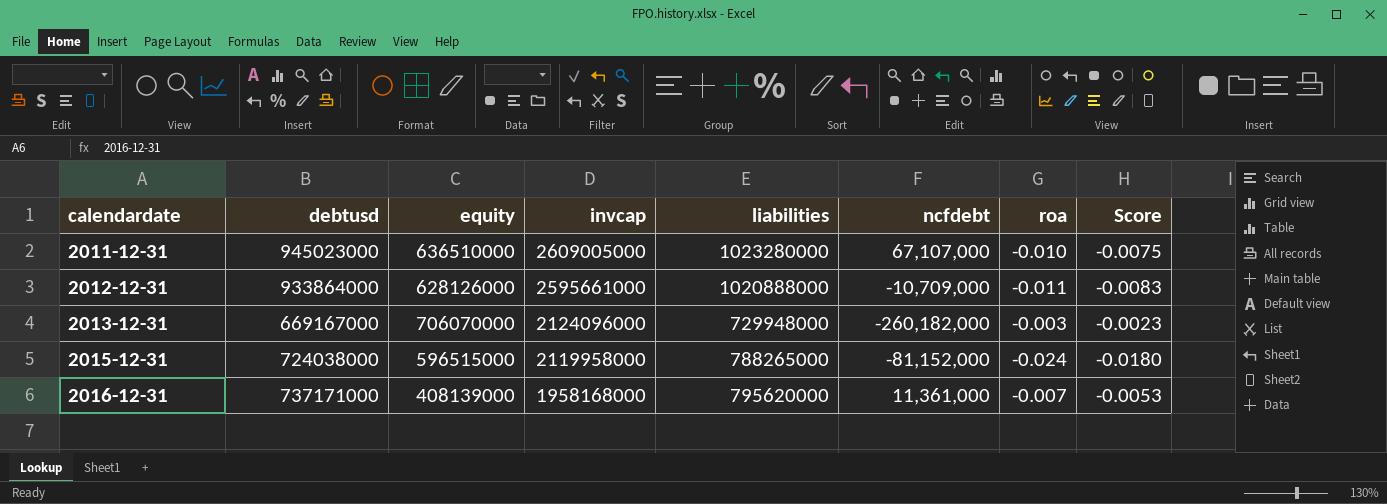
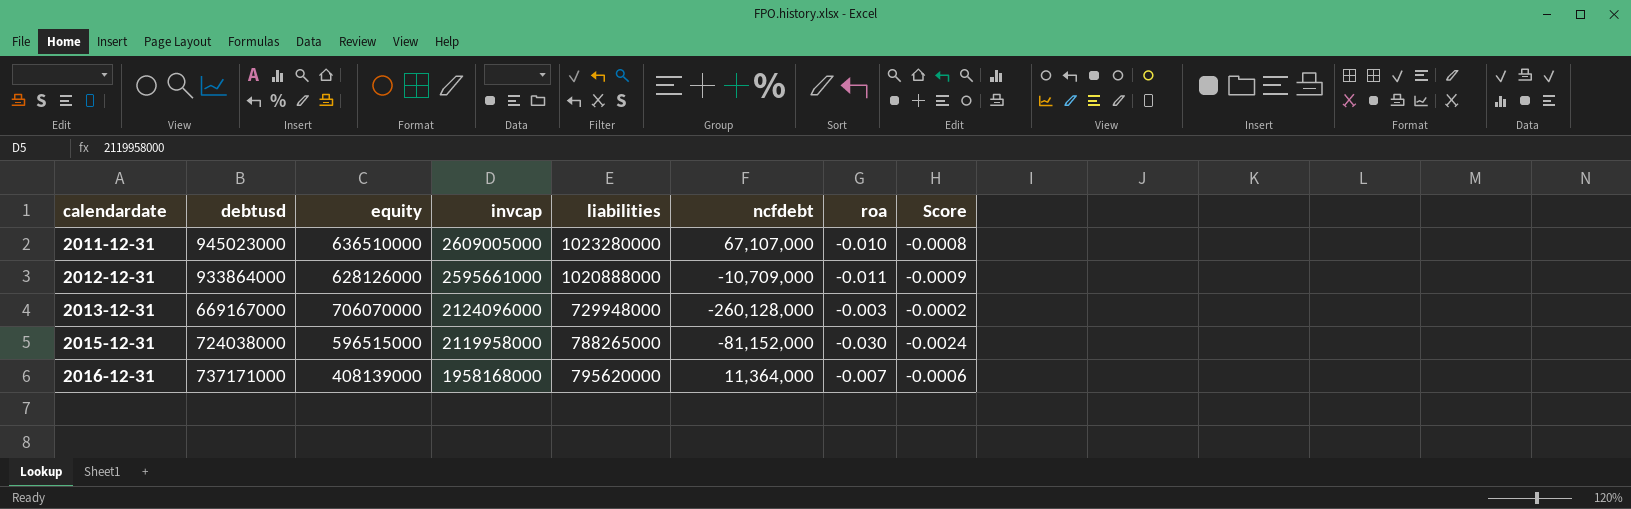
column Score | formula: [roa] * 0.75 -> [roa] * 0.08
2013-12-31 | ncfdebt: -260,182,000 -> -260,128,000
2015-12-31 | roa: -0.024 -> -0.030
2016-12-31 | ncfdebt: 11,361,000 -> 11,364,000

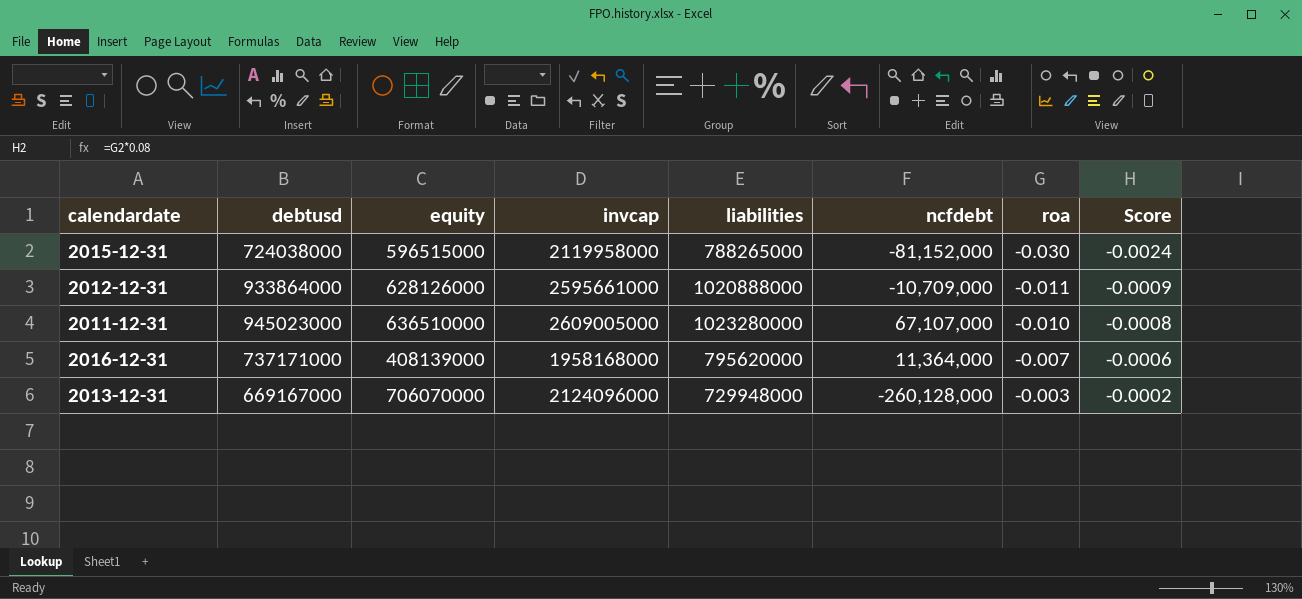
row order: calendardate ascending -> roa ascending

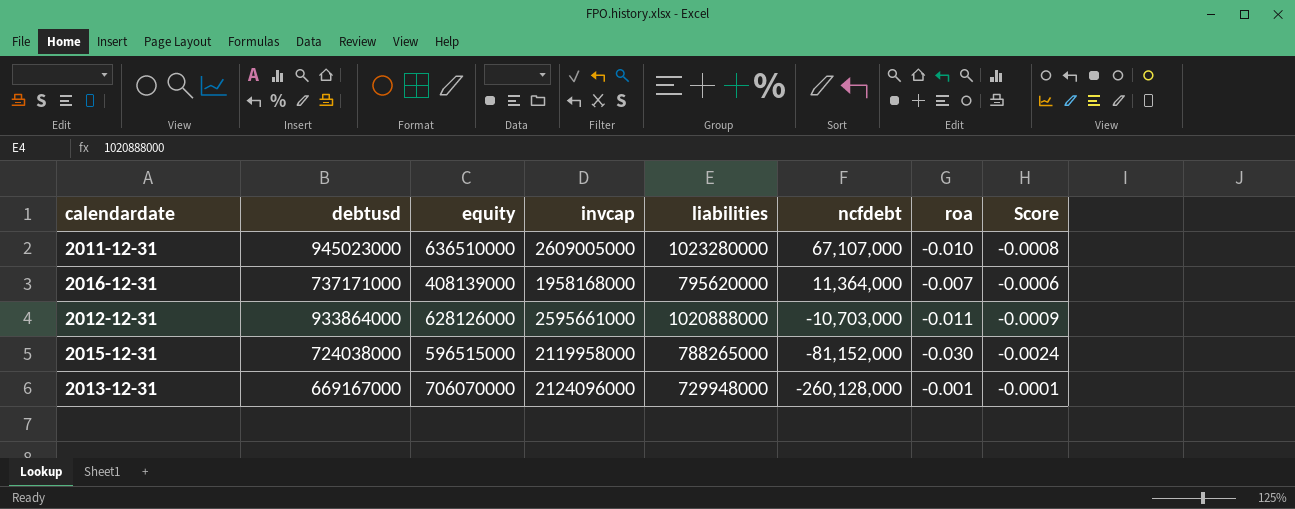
row order: roa ascending -> ncfdebt descending
2012-12-31 | ncfdebt: -10,709,000 -> -10,703,000
2013-12-31 | roa: -0.003 -> -0.001
2013-12-31 | Score: -0.0002 -> -0.0001

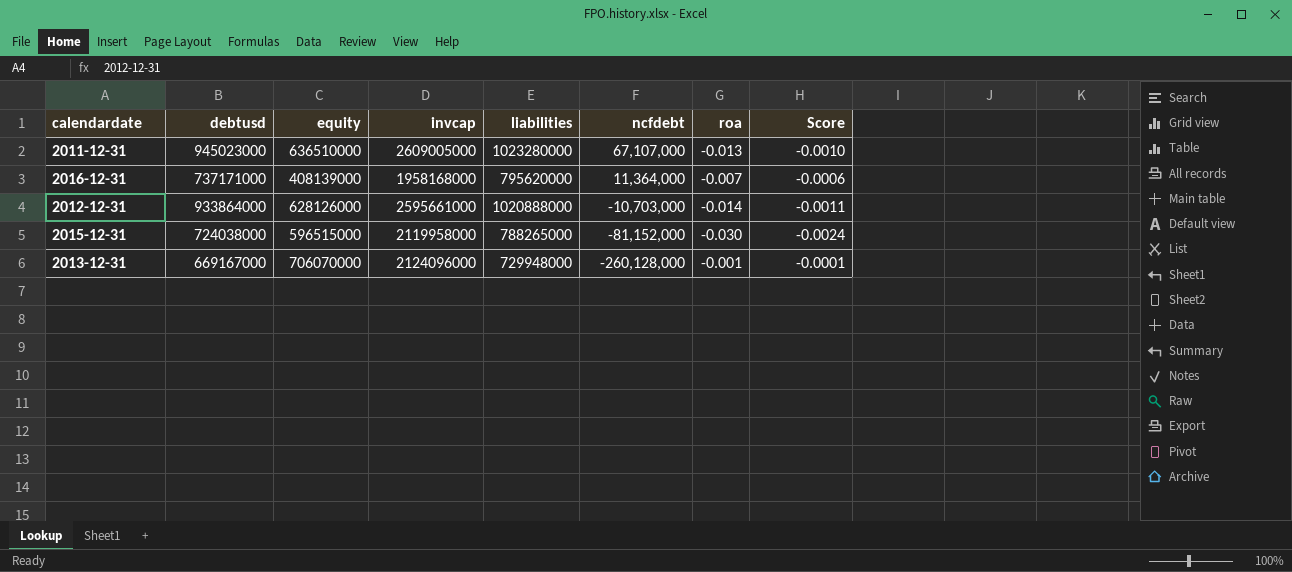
2011-12-31 | roa: -0.010 -> -0.013
2011-12-31 | Score: -0.0008 -> -0.0010
2012-12-31 | roa: -0.011 -> -0.014
2012-12-31 | Score: -0.0009 -> -0.0011

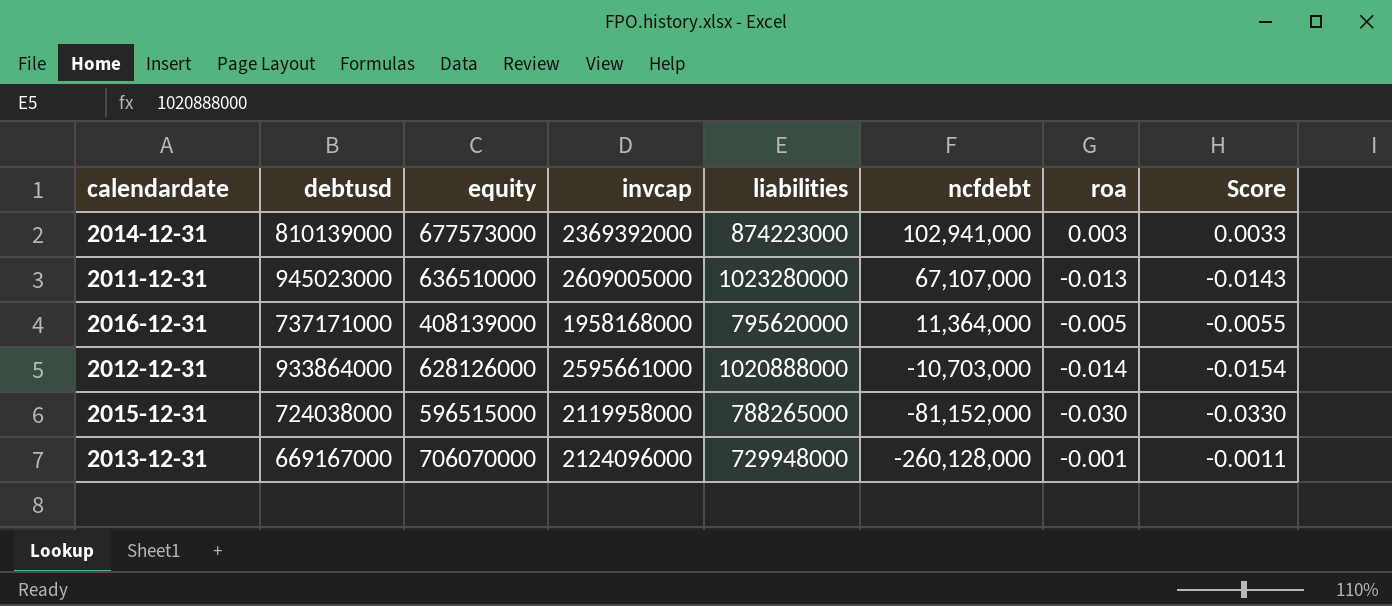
column Score | formula: [roa] * 0.08 -> [roa] * 1.1
row 2014-12-31: none -> 810139000 | 677573000 | 2369392000 | 874223000 | 102,941,000 | 0.003 | 0.0033
2016-12-31 | roa: -0.007 -> -0.005

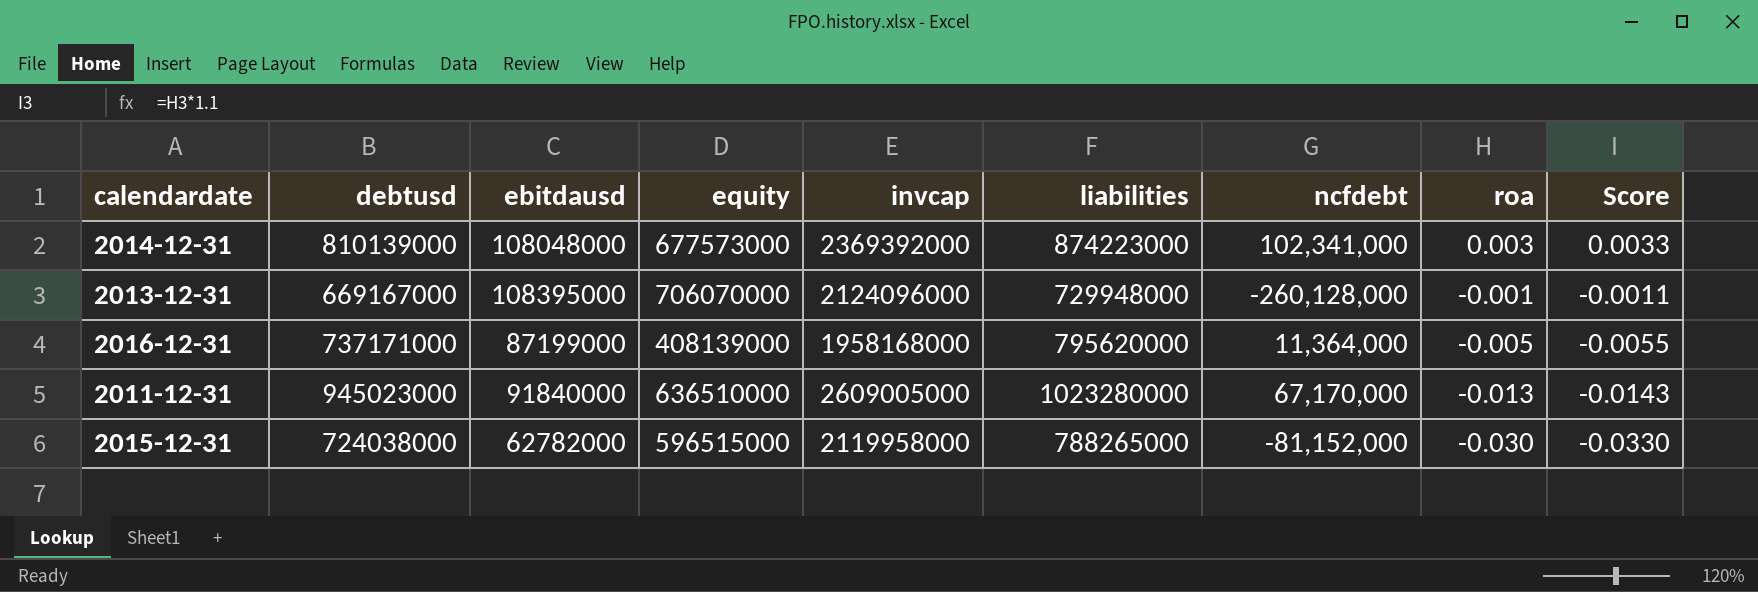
row order: ncfdebt descending -> roa descending
column ebitdausd | position: none -> 3
row 2012-12-31: 933864000 | 628126000 | 2595661000 | 1020888000 | -10,703,000 | -0.014 | -0.0154 -> none
2014-12-31 | ncfdebt: 102,941,000 -> 102,341,000
2011-12-31 | ncfdebt: 67,107,000 -> 67,170,000

